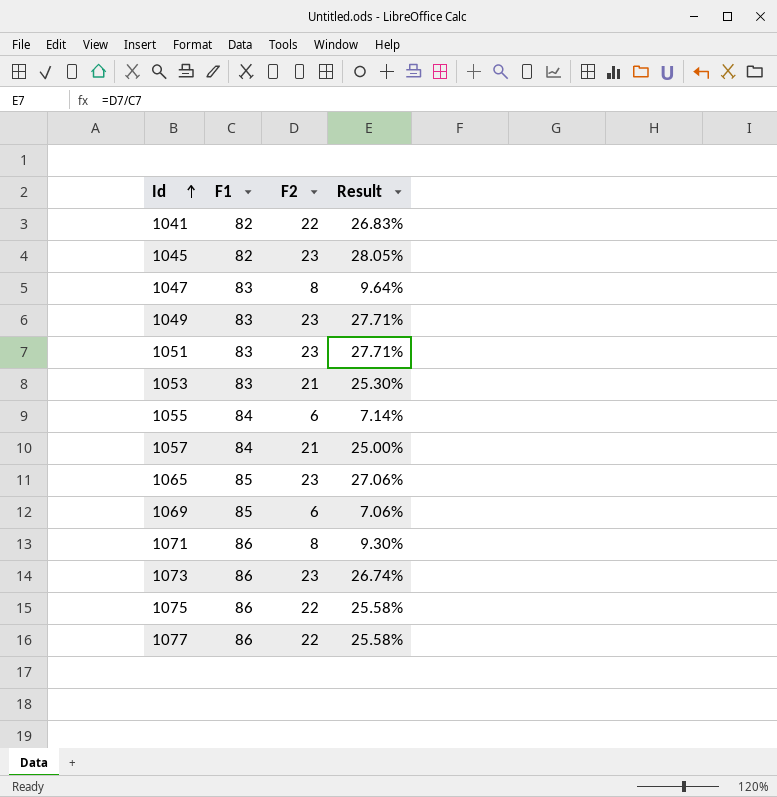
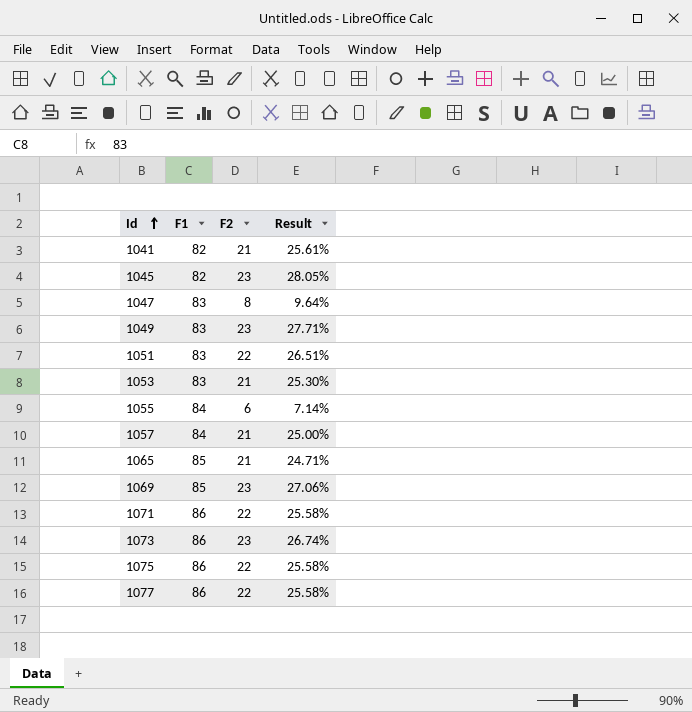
1041 | F2: 22 -> 21
1041 | Result: 26.83% -> 25.61%
1051 | F2: 23 -> 22
1051 | Result: 27.71% -> 26.51%
1065 | F2: 23 -> 21
1065 | Result: 27.06% -> 24.71%
1069 | F2: 6 -> 23
1069 | Result: 7.06% -> 27.06%
1071 | F2: 8 -> 22
1071 | Result: 9.30% -> 25.58%

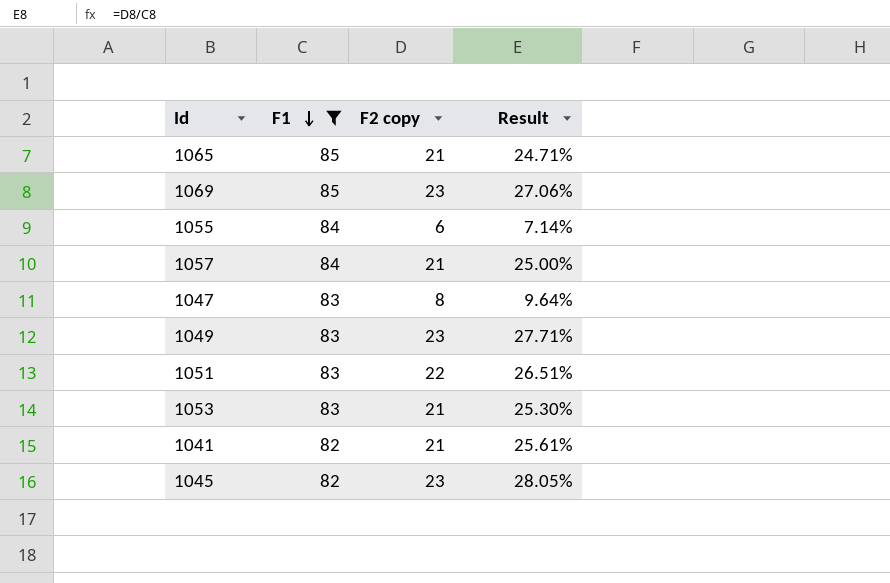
filter: none -> F1 != 86
row order: Id ascending -> F1 descending
column name: F2 -> F2 copy

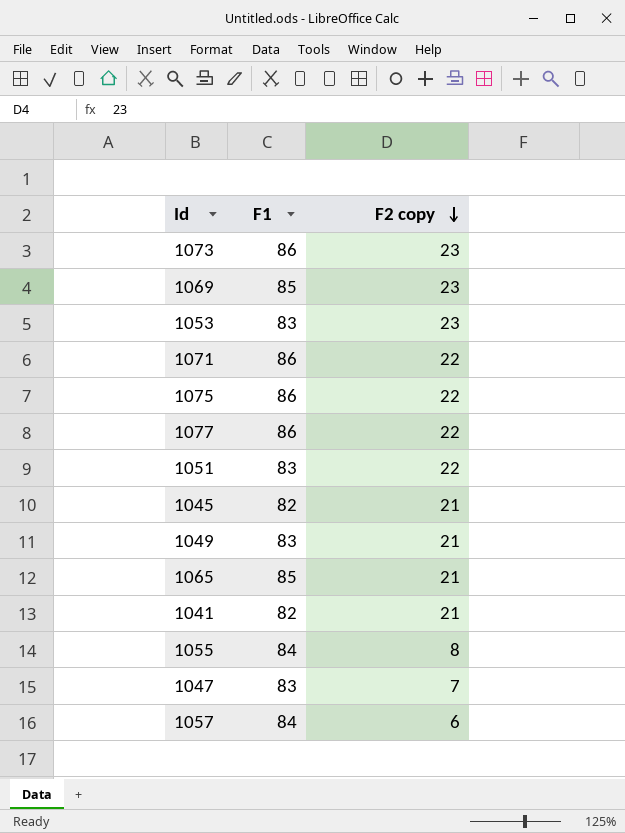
filter: F1 != 86 -> none
row order: F1 descending -> F2 copy descending
column Result | formula: [F2 copy] / [F1] -> none
1053 | F2 copy: 21 -> 23
1045 | F2 copy: 23 -> 21
1049 | F2 copy: 23 -> 21
1055 | F2 copy: 6 -> 8
1047 | F2 copy: 8 -> 7
1057 | F2 copy: 21 -> 6

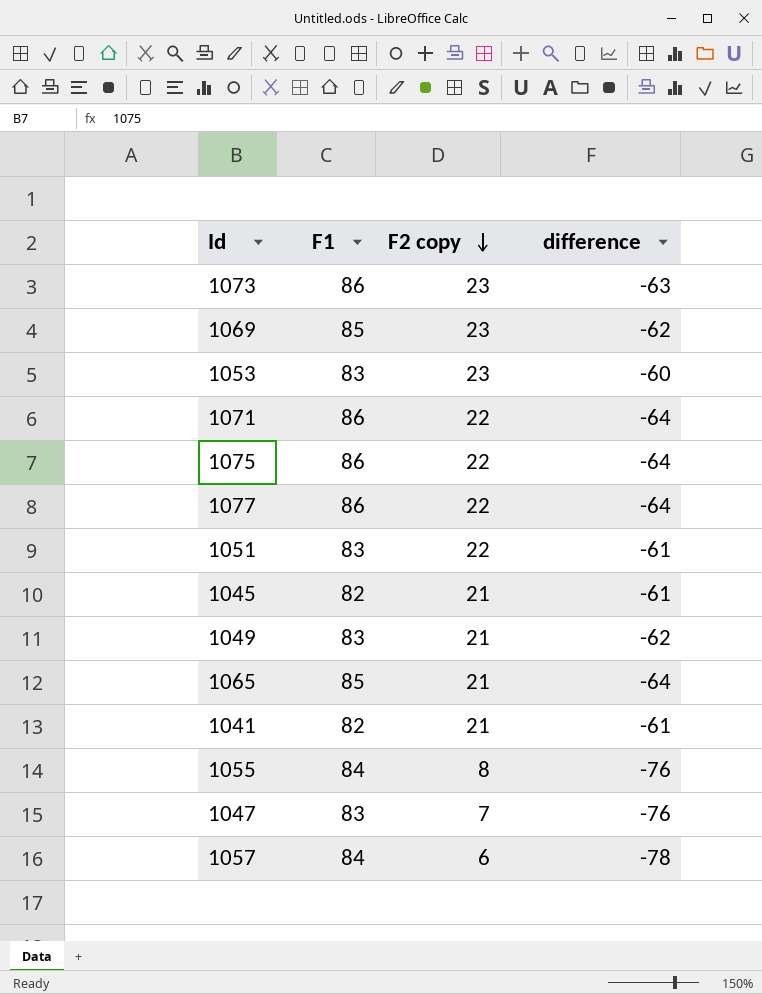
column difference | formula: none -> [F2 copy] - [F1]

